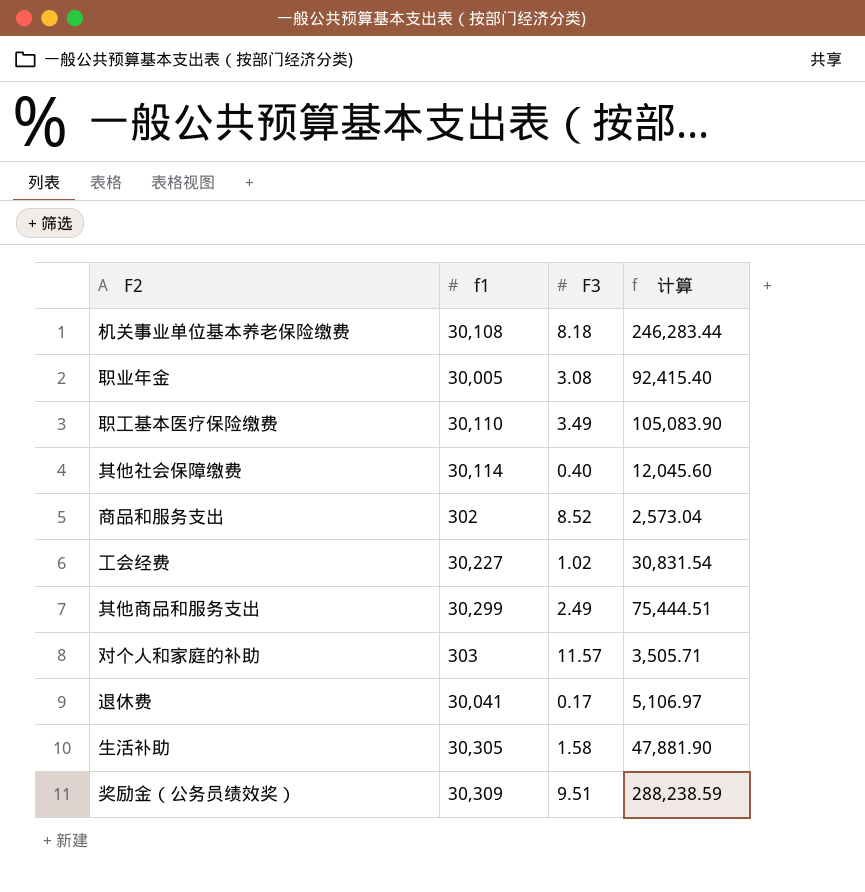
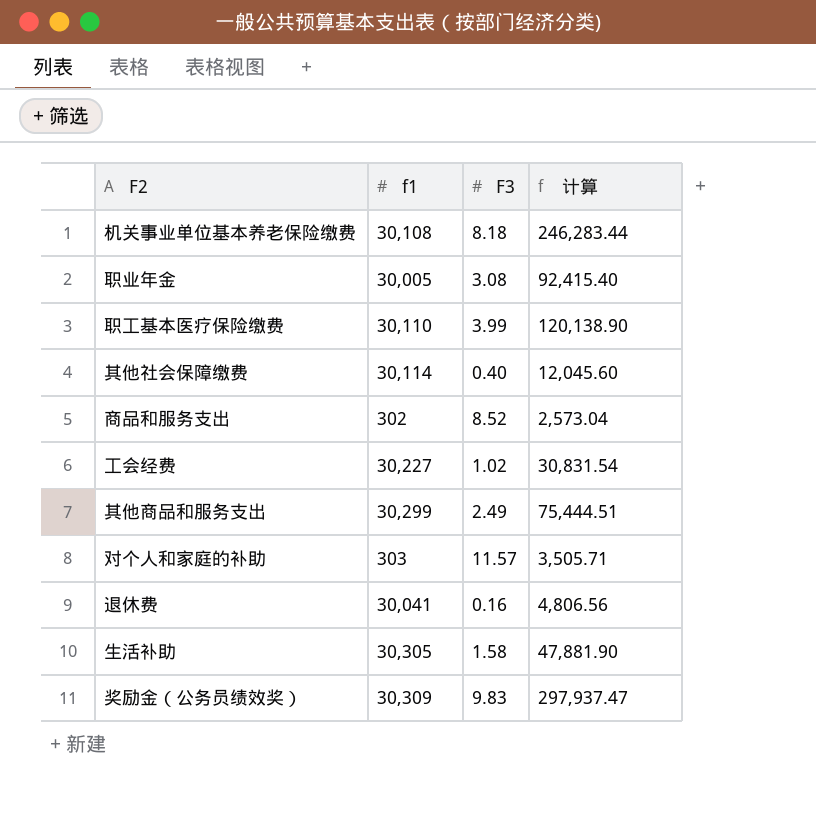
职工基本医疗保险缴费 | F3: 3.49 -> 3.99
职工基本医疗保险缴费 | 计算: 105,083.90 -> 120,138.90
退休费 | F3: 0.17 -> 0.16
退休费 | 计算: 5,106.97 -> 4,806.56
奖励金（公务员绩效奖） | F3: 9.51 -> 9.83
奖励金（公务员绩效奖） | 计算: 288,238.59 -> 297,937.47

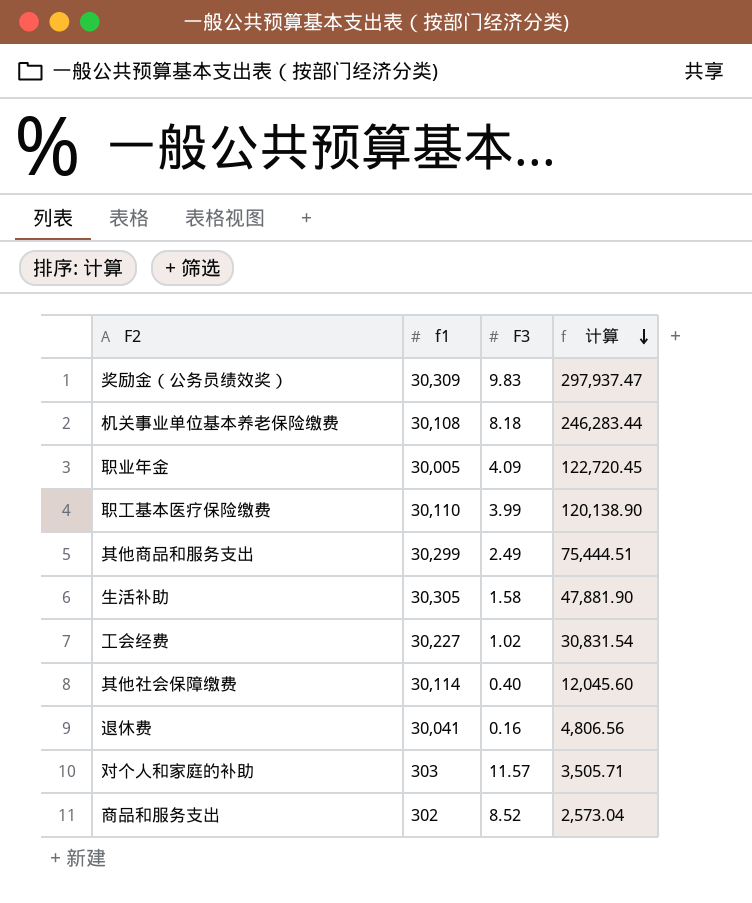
row order: none -> 计算 descending
职业年金 | F3: 3.08 -> 4.09
职业年金 | 计算: 92,415.40 -> 122,720.45

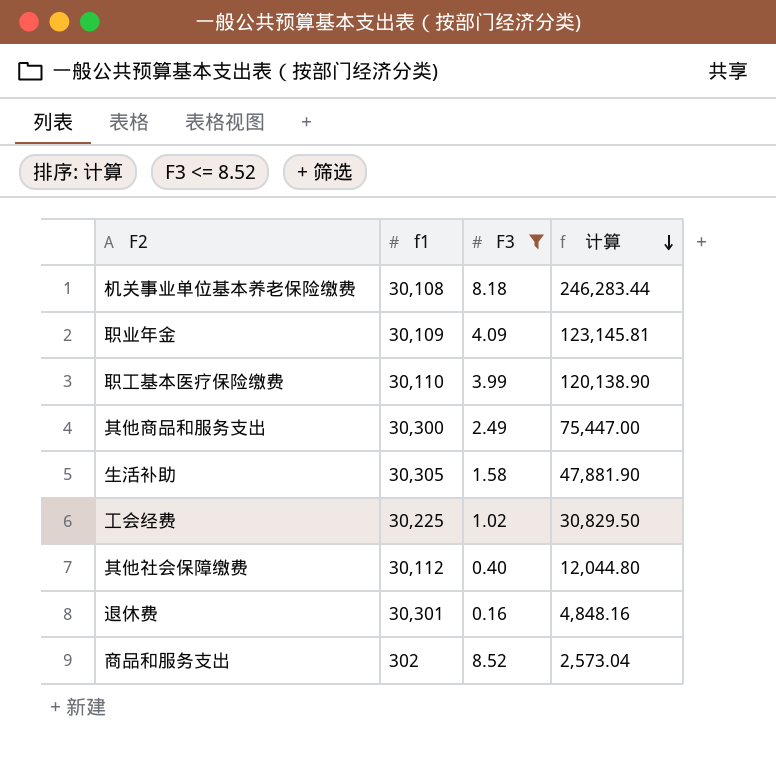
filter: none -> F3 <= 8.52
职业年金 | f1: 30,005 -> 30,109
职业年金 | 计算: 122,720.45 -> 123,145.81
其他商品和服务支出 | f1: 30,299 -> 30,300
其他商品和服务支出 | 计算: 75,444.51 -> 75,447.00
工会经费 | f1: 30,227 -> 30,225
工会经费 | 计算: 30,831.54 -> 30,829.50
其他社会保障缴费 | f1: 30,114 -> 30,112
其他社会保障缴费 | 计算: 12,045.60 -> 12,044.80
退休费 | f1: 30,041 -> 30,301
退休费 | 计算: 4,806.56 -> 4,848.16

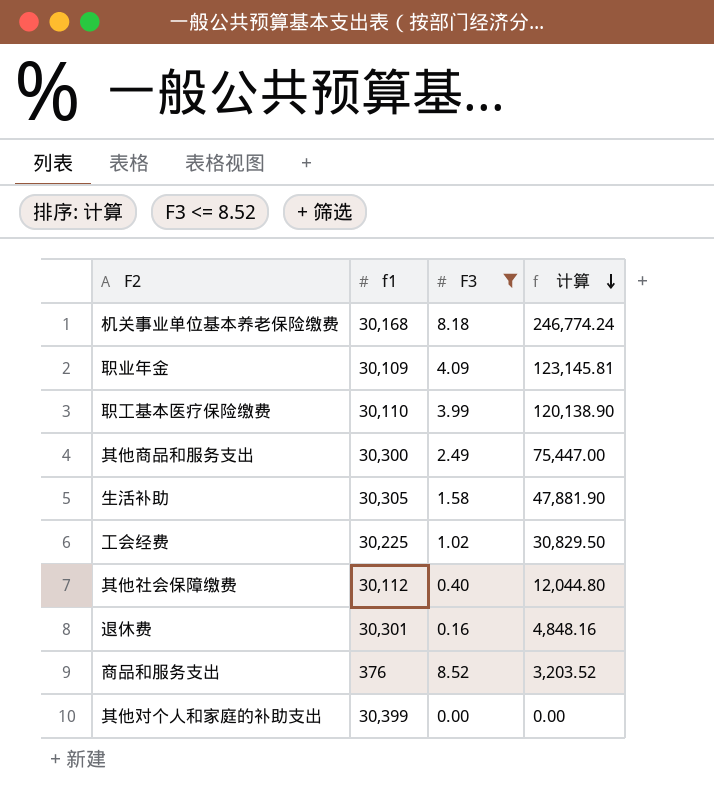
机关事业单位基本养老保险缴费 | f1: 30,108 -> 30,168
机关事业单位基本养老保险缴费 | 计算: 246,283.44 -> 246,774.24
商品和服务支出 | f1: 302 -> 376
商品和服务支出 | 计算: 2,573.04 -> 3,203.52
row 其他对个人和家庭的补助支出: none -> 30,399 | 0.00 | 0.00

